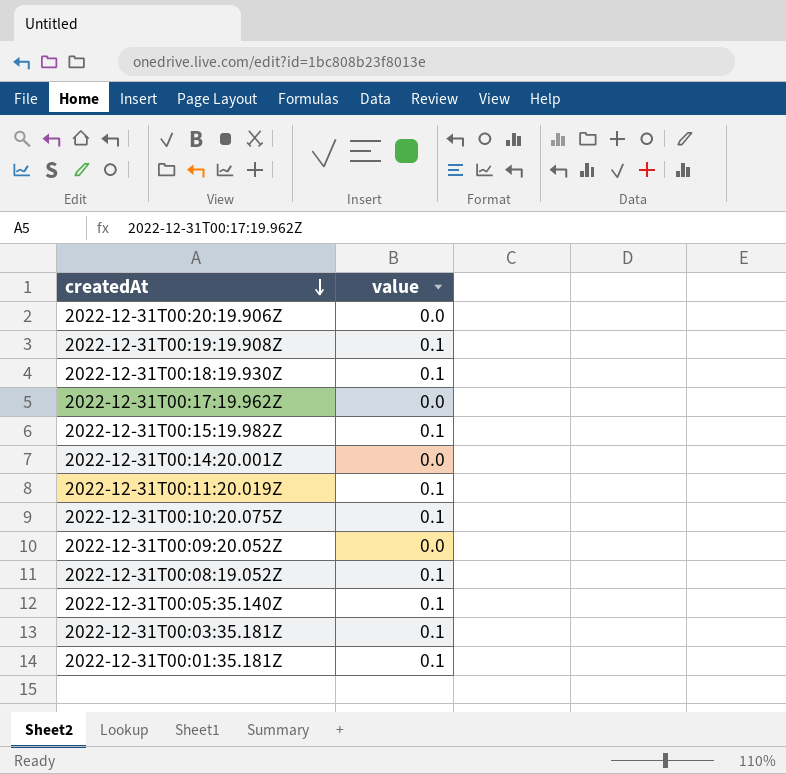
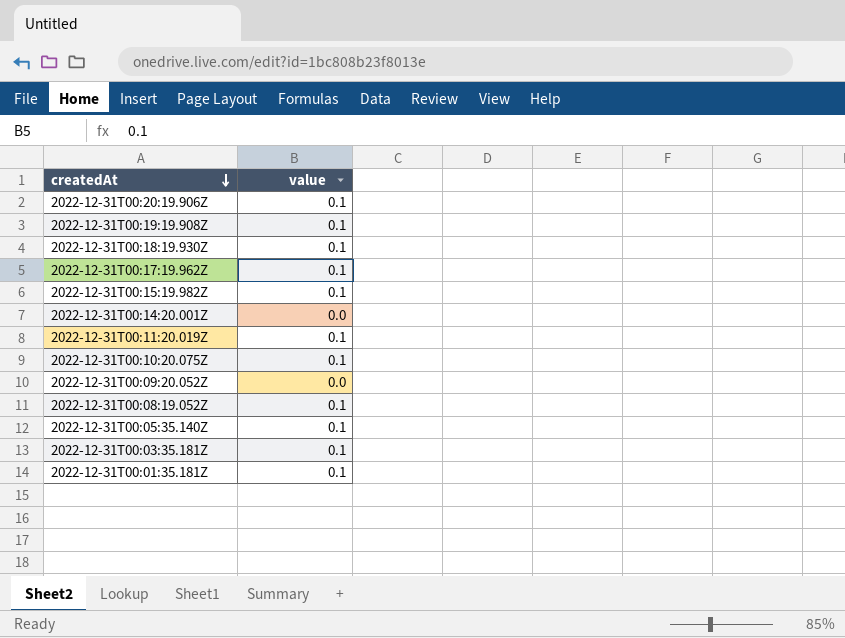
2022-12-31T00:20:19.906Z | value: 0.0 -> 0.1
2022-12-31T00:17:19.962Z | value: 0.0 -> 0.1

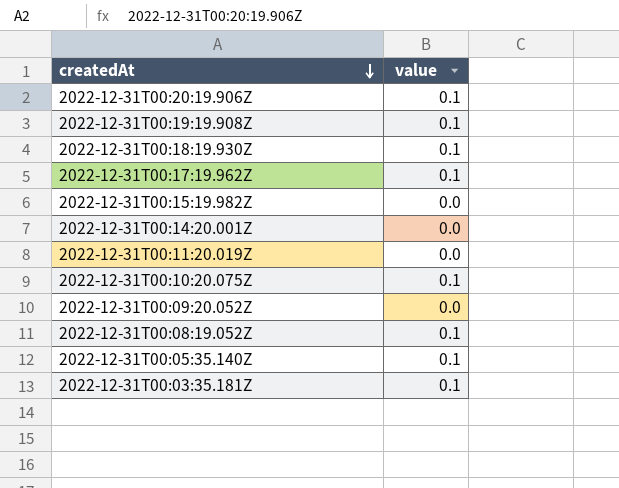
row 2022-12-31T00:01:35.181Z: 0.1 -> none
2022-12-31T00:15:19.982Z | value: 0.1 -> 0.0
2022-12-31T00:11:20.019Z | value: 0.1 -> 0.0

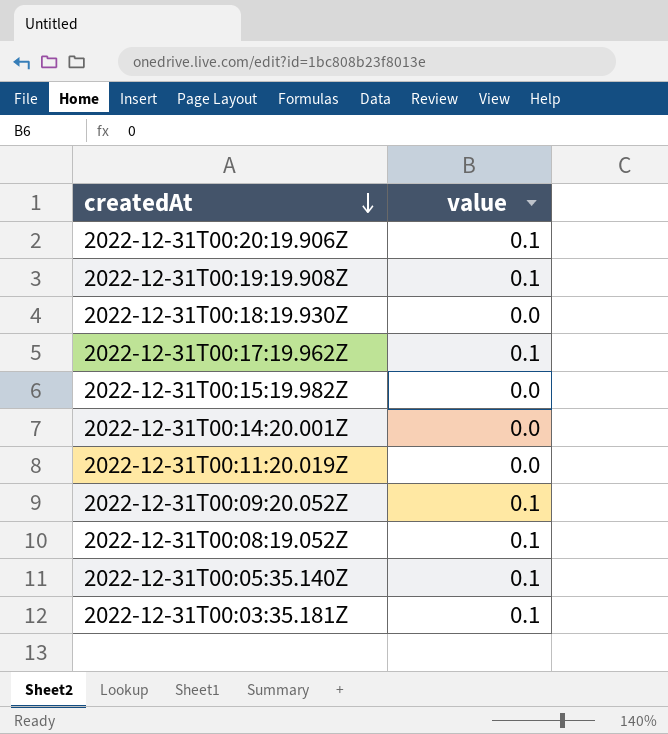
row 2022-12-31T00:10:20.075Z: 0.1 -> none
2022-12-31T00:18:19.930Z | value: 0.1 -> 0.0
2022-12-31T00:09:20.052Z | value: 0.0 -> 0.1

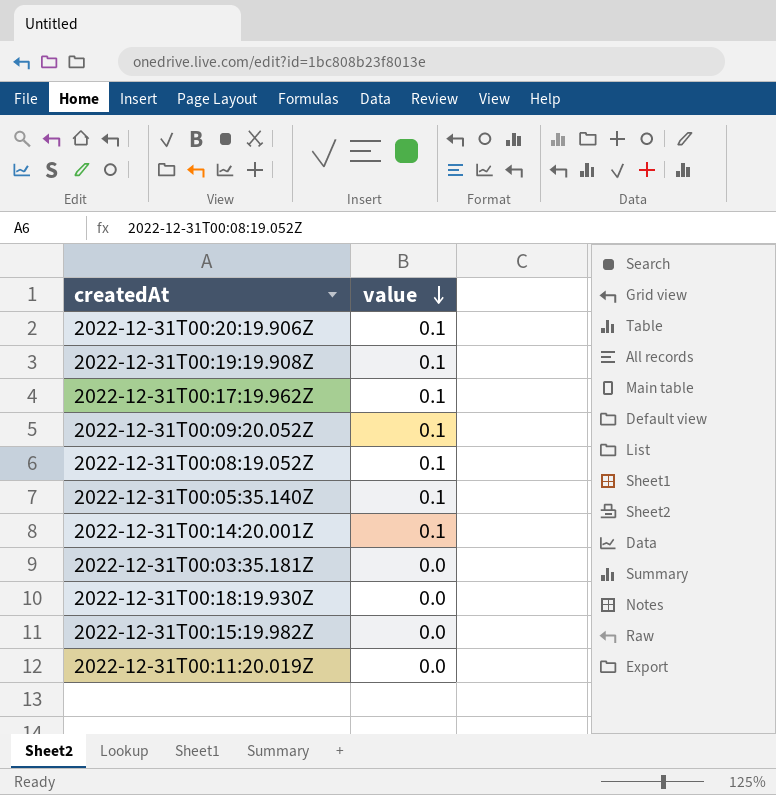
row order: createdAt descending -> value descending
2022-12-31T00:14:20.001Z | value: 0.0 -> 0.1
2022-12-31T00:03:35.181Z | value: 0.1 -> 0.0

